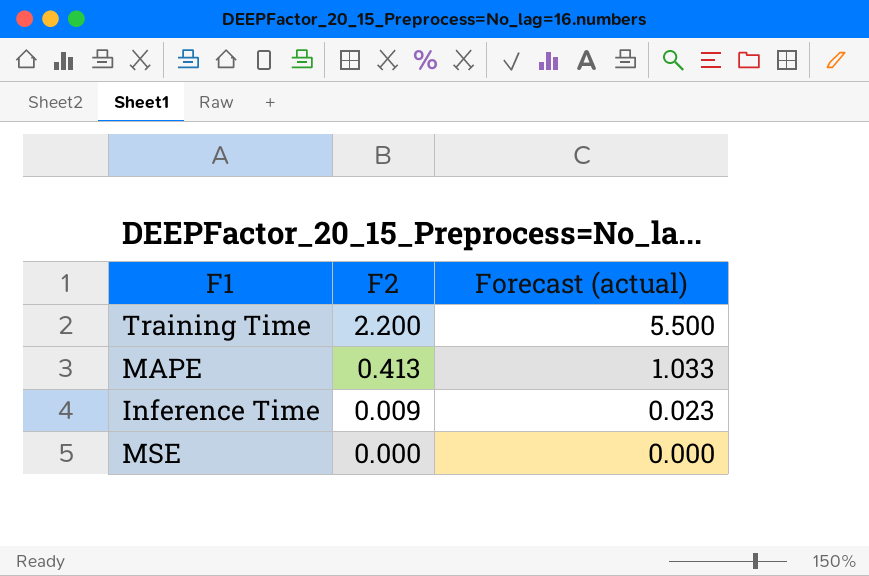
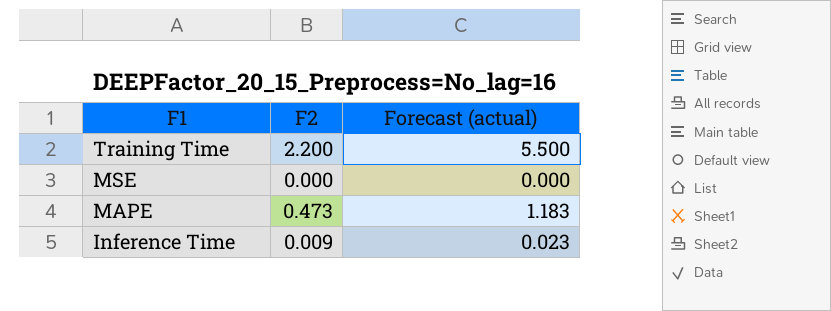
row order: F2 descending -> F1 descending
MAPE | F2: 0.413 -> 0.473
MAPE | Forecast (actual): 1.033 -> 1.183

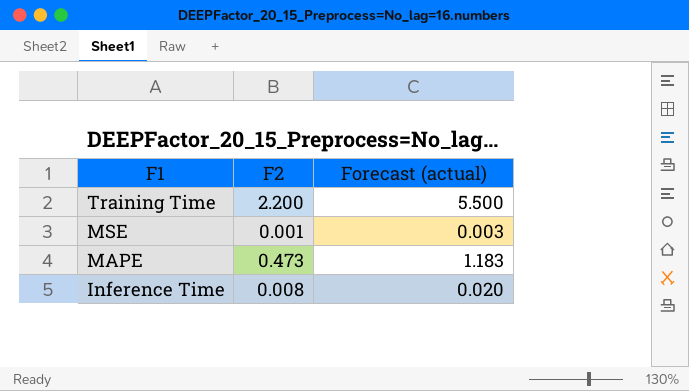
MSE | F2: 0.000 -> 0.001
MSE | Forecast (actual): 0.000 -> 0.003
Inference Time | F2: 0.009 -> 0.008
Inference Time | Forecast (actual): 0.023 -> 0.020

